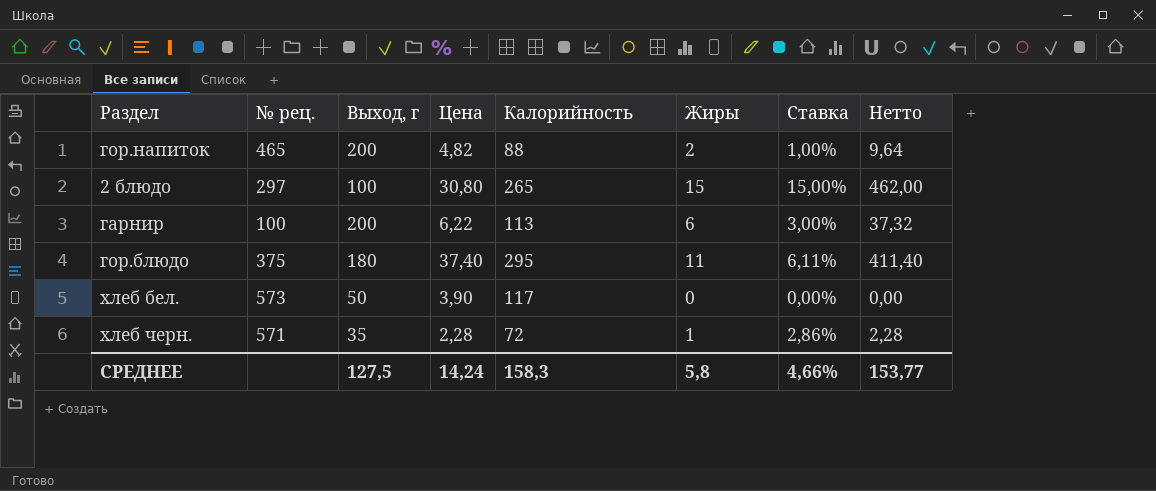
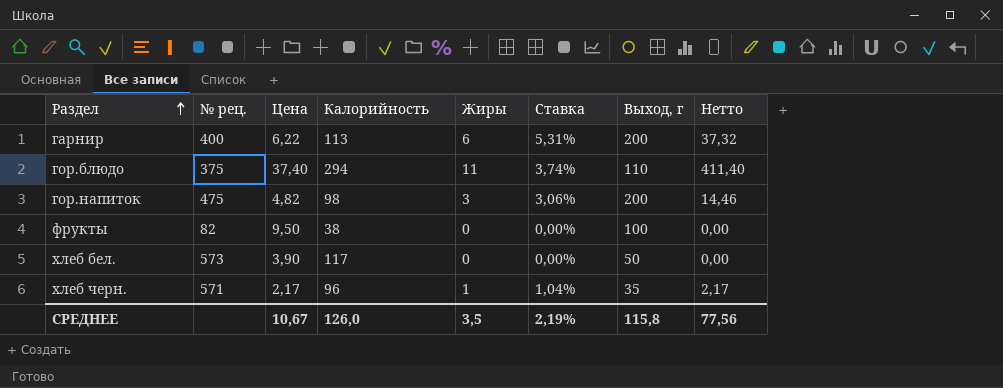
row order: none -> Раздел ascending
column Ставка | formula: [Жиры] / [Выход, г] -> [Жиры] / [Калорийность]
column Выход, г | position: 3 -> 7
row 2 блюдо: 297 | 100 | 30,80 | 265 | 15 | 15,00% | 462,00 -> none
гарнир | № рец.: 100 -> 400
гор.блюдо | Калорийность: 295 -> 294
гор.блюдо | Выход, г: 180 -> 110
гор.напиток | № рец.: 465 -> 475
гор.напиток | Калорийность: 88 -> 98
гор.напиток | Жиры: 2 -> 3
гор.напиток | Нетто: 9,64 -> 14,46
row фрукты: none -> 82 | 9,50 | 38 | 0 | 0,00% | 100 | 0,00
хлеб черн. | Цена: 2,28 -> 2,17
хлеб черн. | Калорийность: 72 -> 96
хлеб черн. | Нетто: 2,28 -> 2,17
СРЕДНЕЕ | Цена: 14,24 -> 10,67
СРЕДНЕЕ | Калорийность: 158,3 -> 126,0
СРЕДНЕЕ | Жиры: 5,8 -> 3,5
СРЕДНЕЕ | Ставка: 4,66% -> 2,19%
СРЕДНЕЕ | Выход, г: 127,5 -> 115,8
СРЕДНЕЕ | Нетто: 153,77 -> 77,56

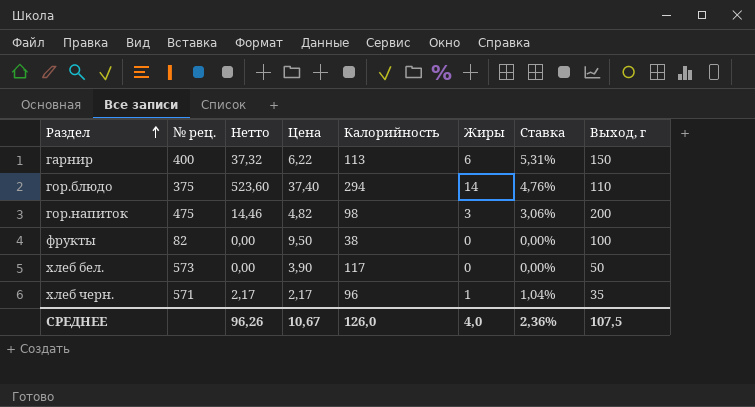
column Нетто | position: 8 -> 3
гарнир | Выход, г: 200 -> 150
гор.блюдо | Нетто: 411,40 -> 523,60
гор.блюдо | Жиры: 11 -> 14
гор.блюдо | Ставка: 3,74% -> 4,76%
СРЕДНЕЕ | Нетто: 77,56 -> 96,26
СРЕДНЕЕ | Жиры: 3,5 -> 4,0
СРЕДНЕЕ | Ставка: 2,19% -> 2,36%
СРЕДНЕЕ | Выход, г: 115,8 -> 107,5

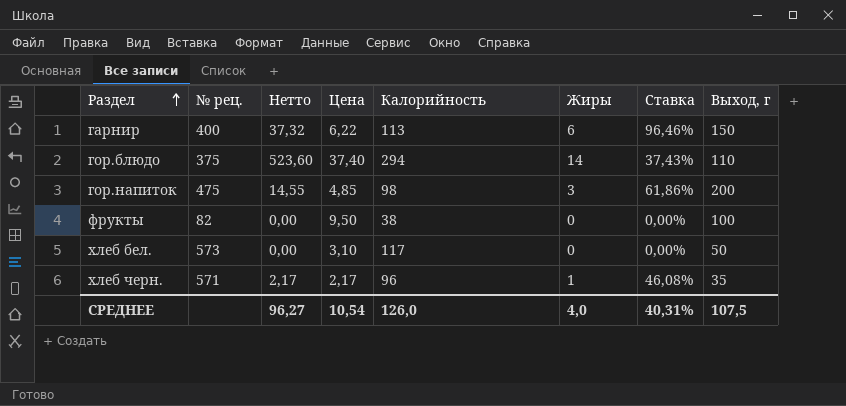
column Ставка | formula: [Жиры] / [Калорийность] -> [Жиры] / [Цена]
гор.напиток | Нетто: 14,46 -> 14,55
гор.напиток | Цена: 4,82 -> 4,85
хлеб бел. | Цена: 3,90 -> 3,10
СРЕДНЕЕ | Нетто: 96,26 -> 96,27
СРЕДНЕЕ | Цена: 10,67 -> 10,54
СРЕДНЕЕ | Ставка: 2,36% -> 40,31%

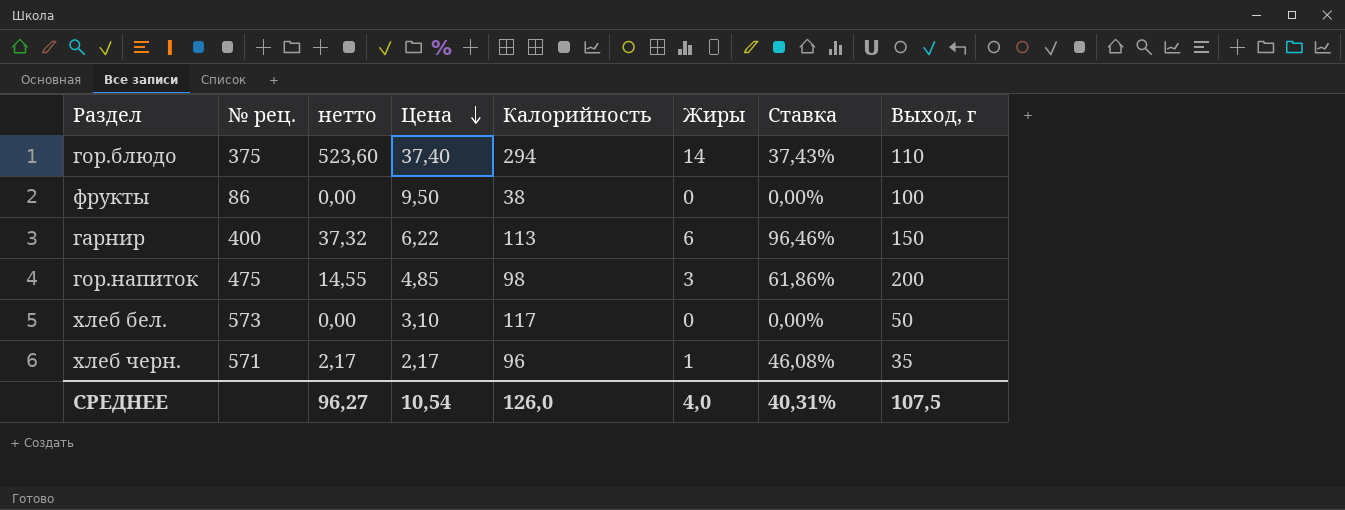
row order: Раздел ascending -> Цена descending
column name: Нетто -> нетто
фрукты | № рец.: 82 -> 86

